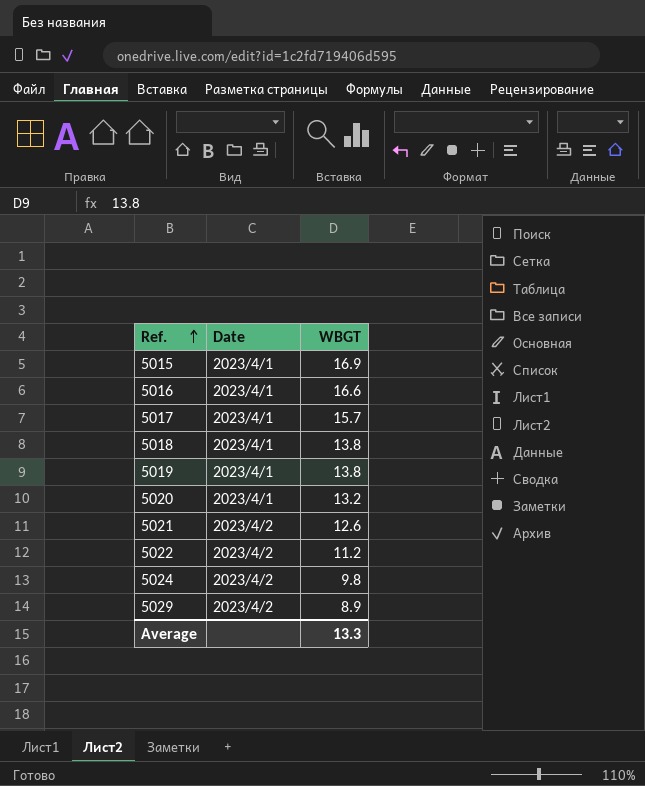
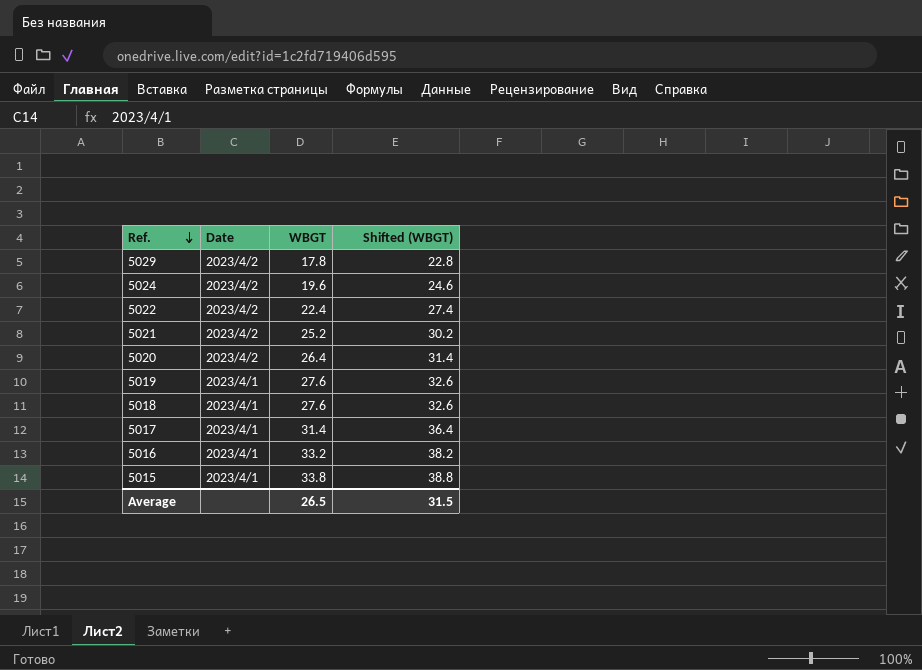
row order: Ref. ascending -> Ref. descending
column Shifted (WBGT) | formula: none -> [WBGT] + 5
5029 | WBGT: 8.9 -> 17.8
5024 | WBGT: 9.8 -> 19.6
5022 | WBGT: 11.2 -> 22.4
5021 | WBGT: 12.6 -> 25.2
5020 | Date: 2023/4/1 -> 2023/4/2
5020 | WBGT: 13.2 -> 26.4
5019 | WBGT: 13.8 -> 27.6
5018 | WBGT: 13.8 -> 27.6
5017 | WBGT: 15.7 -> 31.4
5016 | WBGT: 16.6 -> 33.2
5015 | WBGT: 16.9 -> 33.8
Average | WBGT: 13.3 -> 26.5

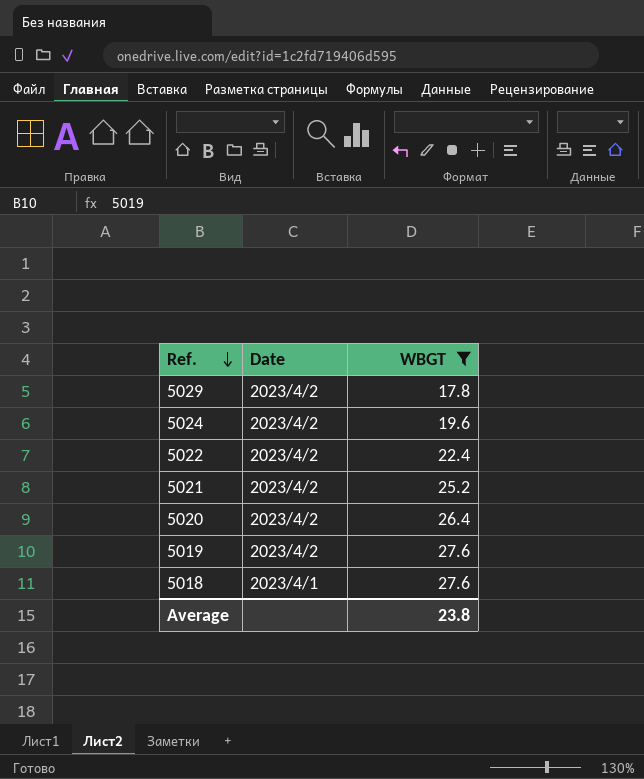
filter: none -> WBGT <= 27.6
column Shifted (WBGT) | formula: [WBGT] + 5 -> none
5019 | Date: 2023/4/1 -> 2023/4/2
Average | WBGT: 26.5 -> 23.8

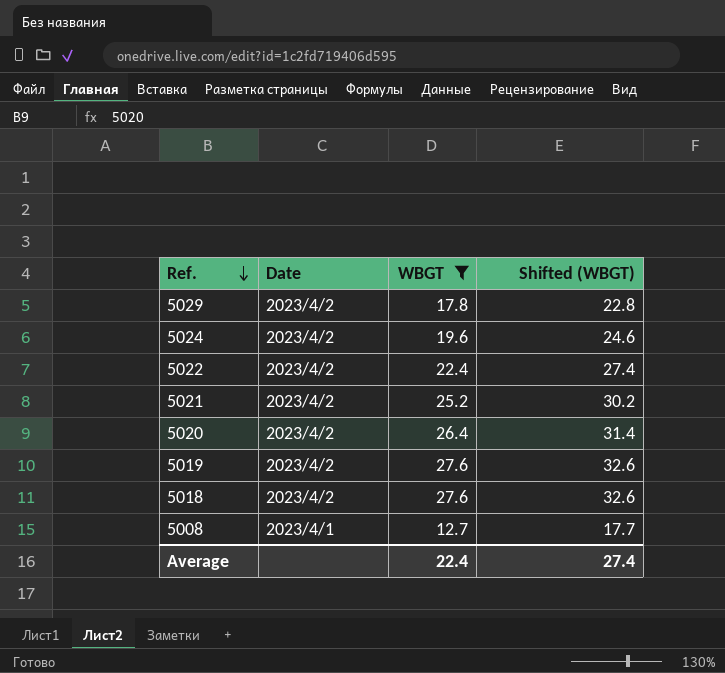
column Shifted (WBGT) | formula: none -> [WBGT] + 5
5018 | Date: 2023/4/1 -> 2023/4/2
row 5008: none -> 2023/4/1 | 12.7 | 17.7
Average | WBGT: 23.8 -> 22.4

